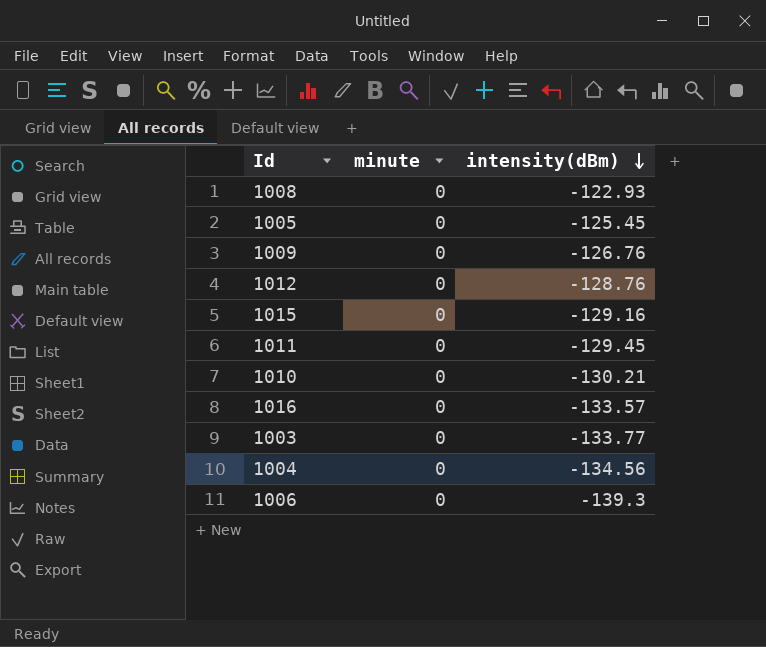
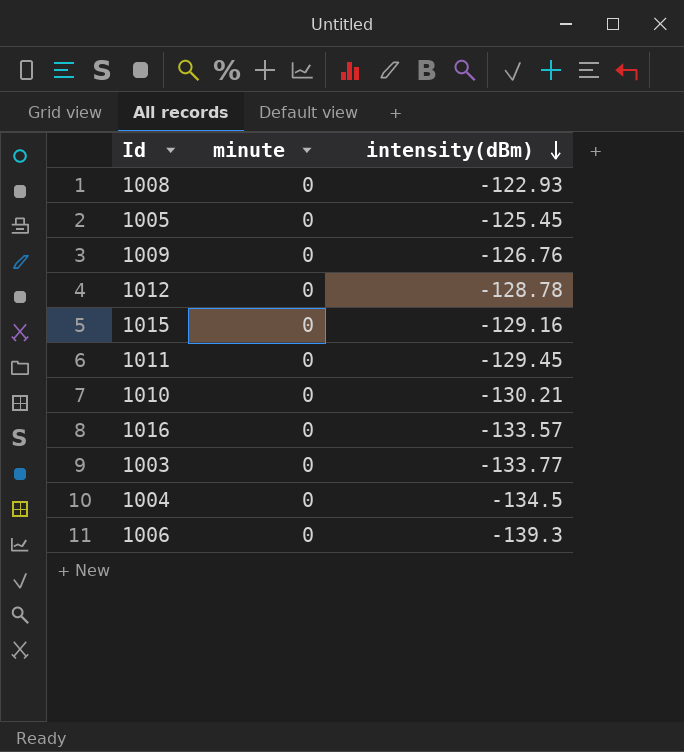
1012 | intensity(dBm): -128.76 -> -128.78
1004 | intensity(dBm): -134.56 -> -134.5

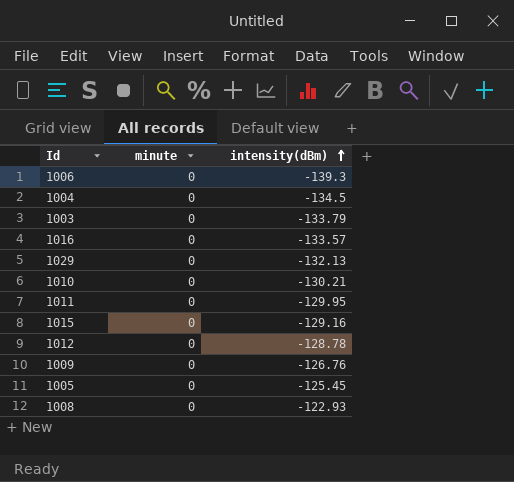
row order: intensity(dBm) descending -> intensity(dBm) ascending
1003 | intensity(dBm): -133.77 -> -133.79
row 1029: none -> 0 | -132.13
1011 | intensity(dBm): -129.45 -> -129.95

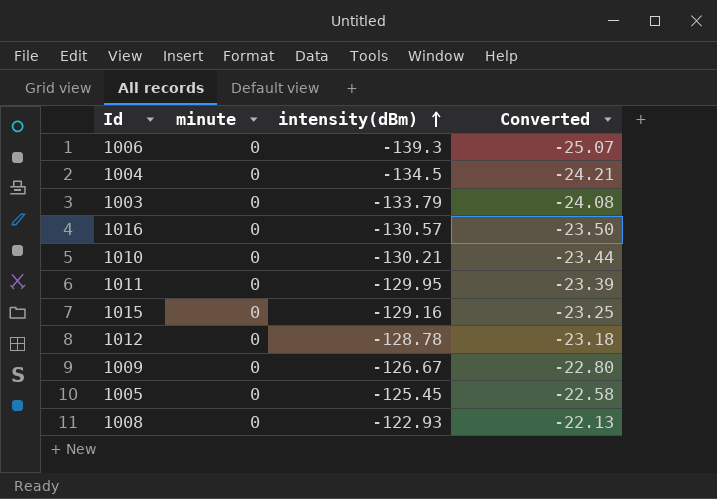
column Converted | formula: none -> [intensity(dBm)] * 0.18
row 1029: 0 | -132.13 -> none
1016 | intensity(dBm): -133.57 -> -130.57
1009 | intensity(dBm): -126.76 -> -126.67

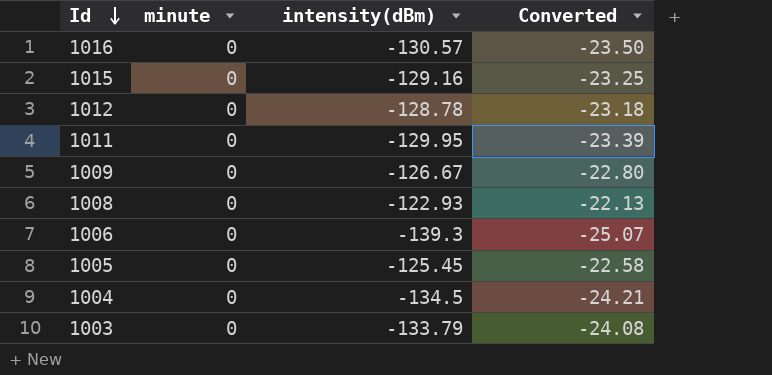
row order: intensity(dBm) ascending -> Id descending
row 1010: 0 | -130.21 | -23.44 -> none

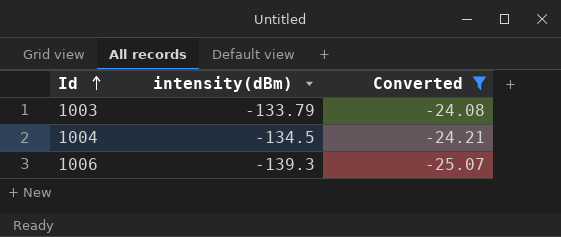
filter: none -> Converted <= -24.08
row order: Id descending -> Id ascending
column minute | position: 2 -> none

